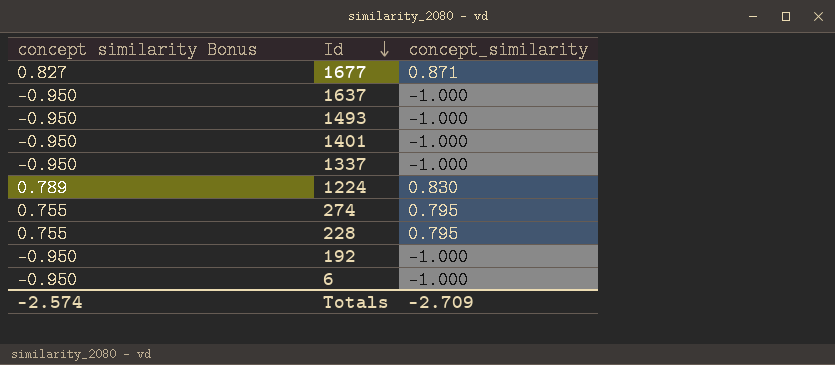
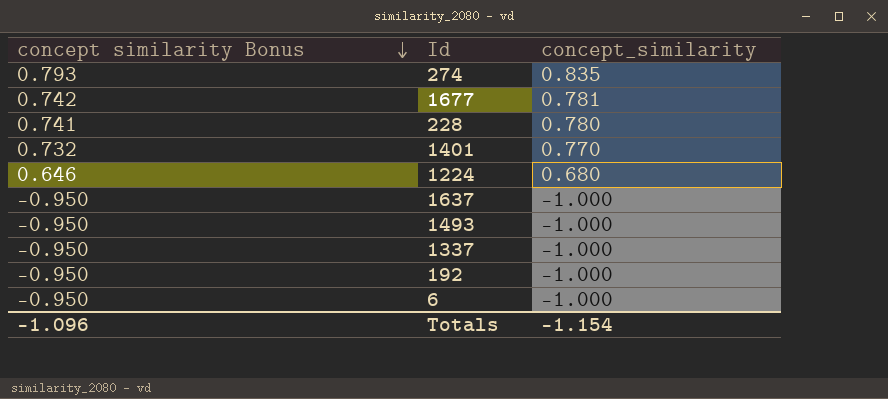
row order: Id descending -> concept similarity Bonus descending
274 | concept similarity Bonus: 0.755 -> 0.793
274 | concept_similarity: 0.795 -> 0.835
1677 | concept similarity Bonus: 0.827 -> 0.742
1677 | concept_similarity: 0.871 -> 0.781
228 | concept similarity Bonus: 0.755 -> 0.741
228 | concept_similarity: 0.795 -> 0.780
1401 | concept similarity Bonus: -0.950 -> 0.732
1401 | concept_similarity: -1.000 -> 0.770
1224 | concept similarity Bonus: 0.789 -> 0.646
1224 | concept_similarity: 0.830 -> 0.680
Totals | concept similarity Bonus: -2.574 -> -1.096
Totals | concept_similarity: -2.709 -> -1.154

